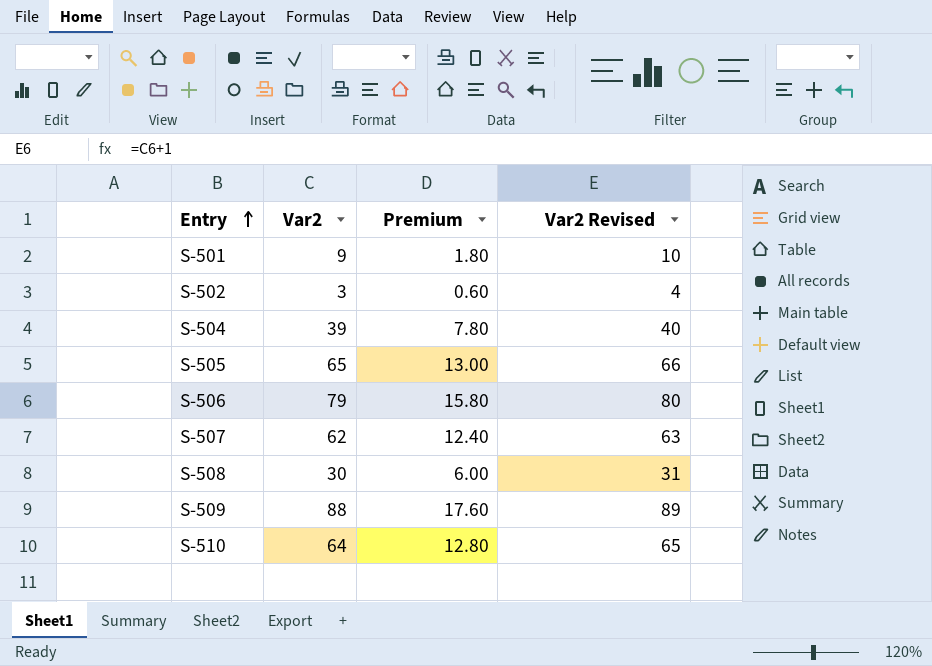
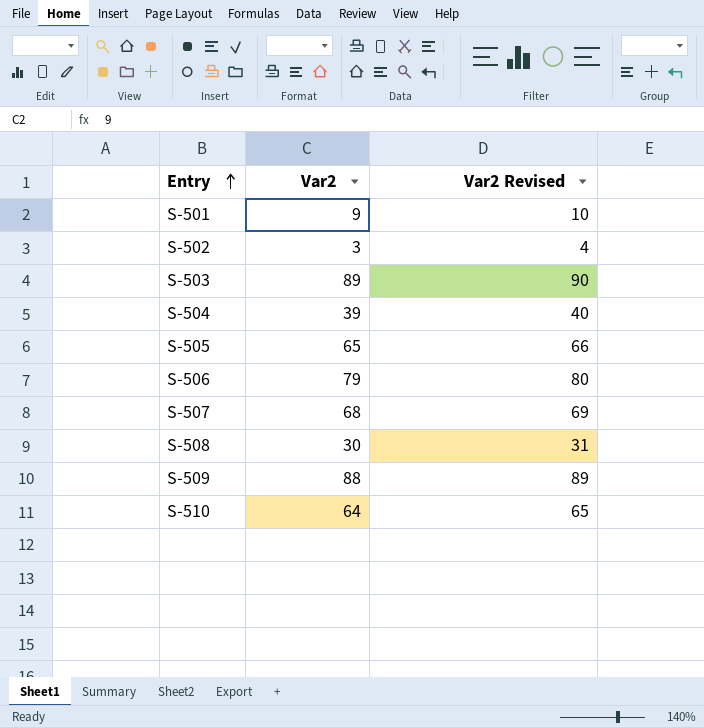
column Premium | formula: [Var2] * 0.2 -> none
row S-503: none -> 89 | 90
S-507 | Var2: 62 -> 68
S-507 | Var2 Revised: 63 -> 69

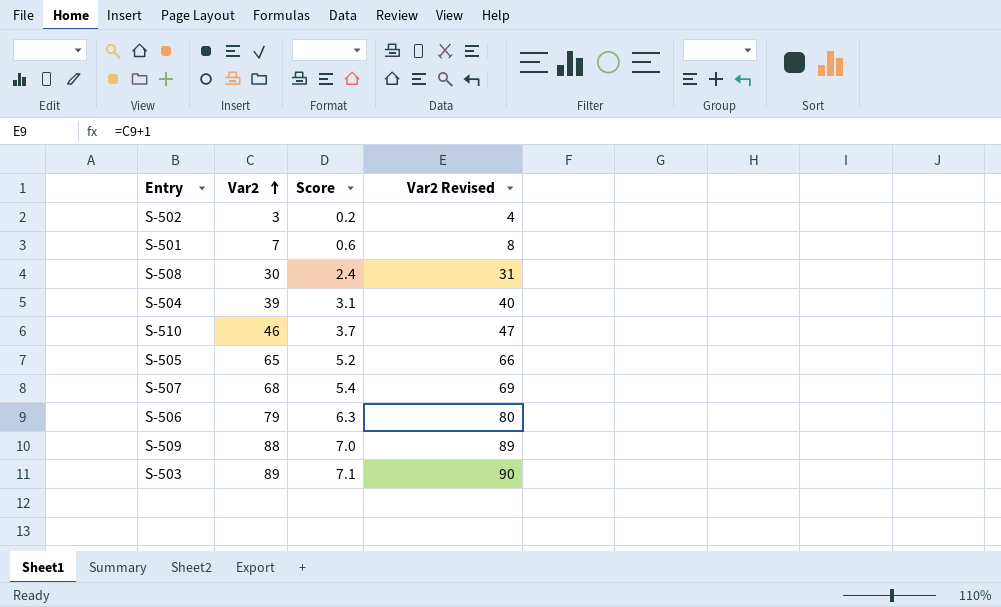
row order: Entry ascending -> Var2 ascending
column Score | formula: none -> [Var2] * 0.08
S-501 | Var2: 9 -> 7
S-501 | Var2 Revised: 10 -> 8
S-510 | Var2: 64 -> 46
S-510 | Var2 Revised: 65 -> 47

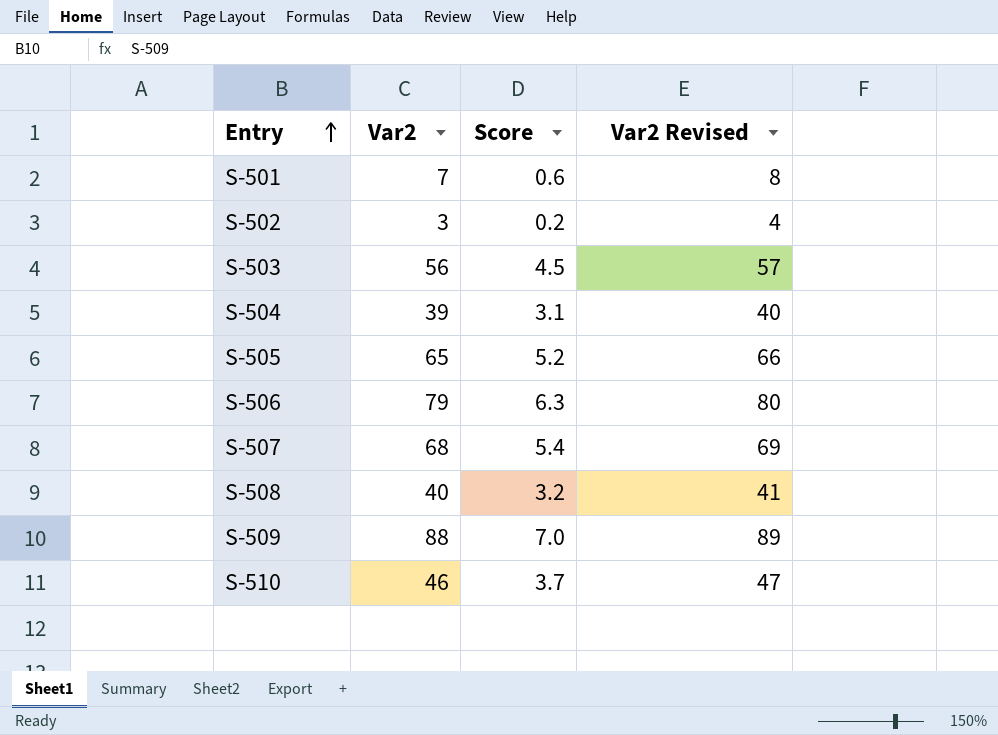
row order: Var2 ascending -> Entry ascending
S-503 | Var2: 89 -> 56
S-503 | Score: 7.1 -> 4.5
S-503 | Var2 Revised: 90 -> 57
S-508 | Var2: 30 -> 40
S-508 | Score: 2.4 -> 3.2
S-508 | Var2 Revised: 31 -> 41

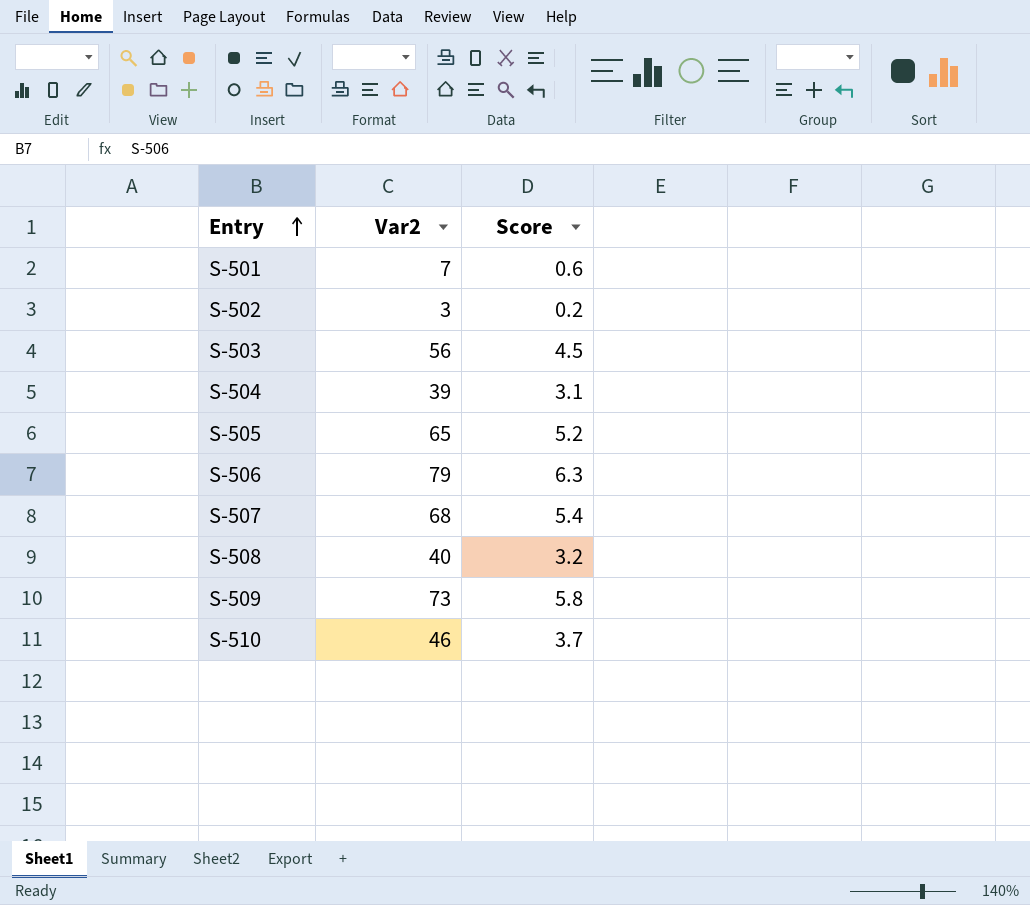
column Var2 Revised | formula: [Var2] + 1 -> none
S-509 | Var2: 88 -> 73
S-509 | Score: 7.0 -> 5.8

